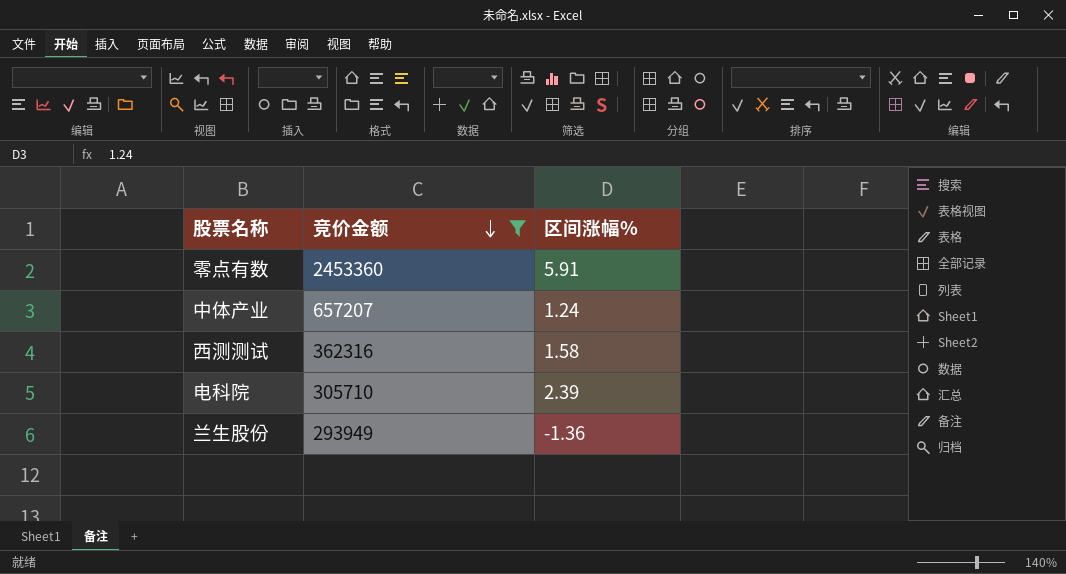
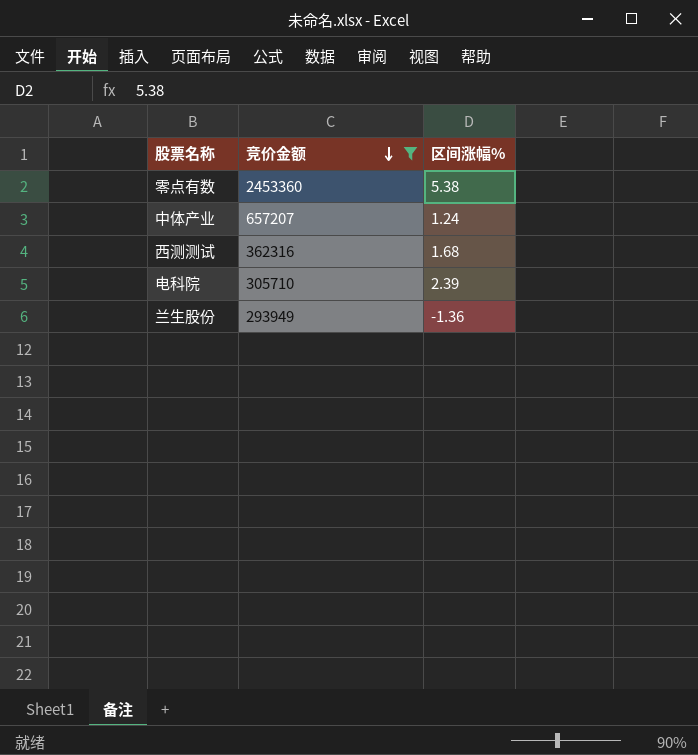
零点有数 | 区间涨幅%: 5.91 -> 5.38
西测测试 | 区间涨幅%: 1.58 -> 1.68

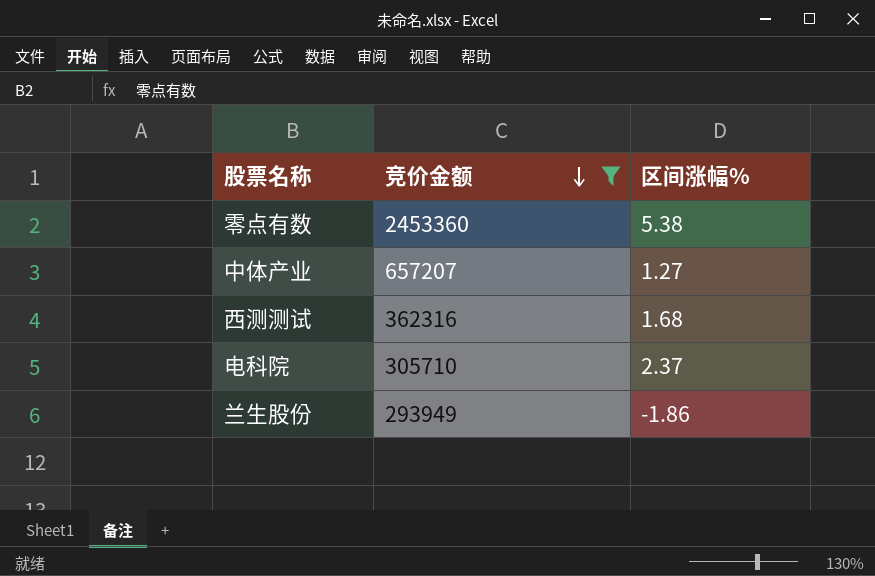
中体产业 | 区间涨幅%: 1.24 -> 1.27
电科院 | 区间涨幅%: 2.39 -> 2.37
兰生股份 | 区间涨幅%: -1.36 -> -1.86

